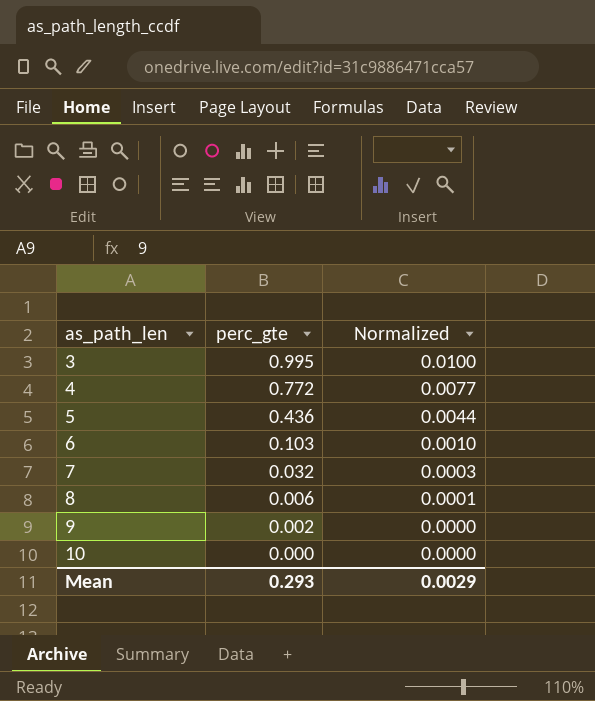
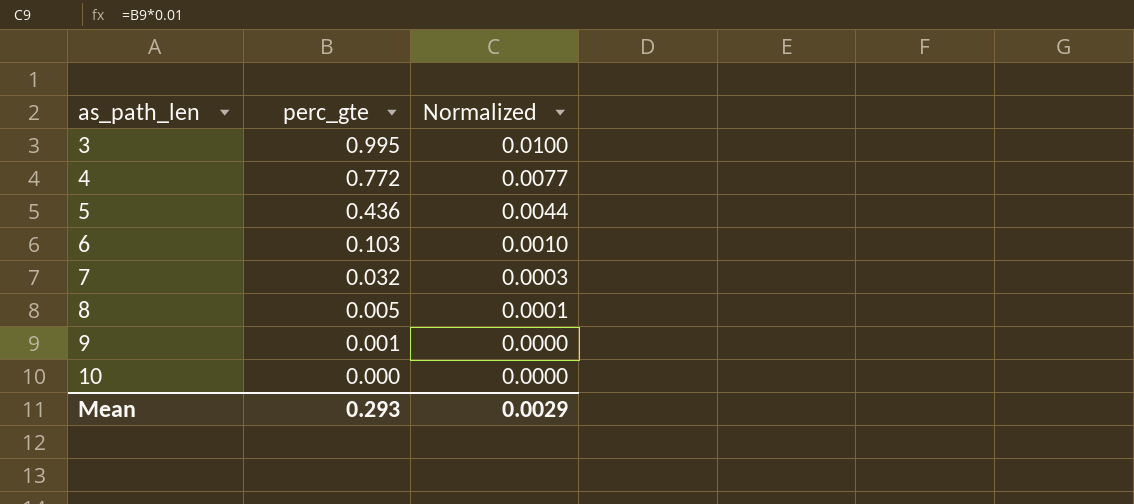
8 | perc_gte: 0.006 -> 0.005
9 | perc_gte: 0.002 -> 0.001

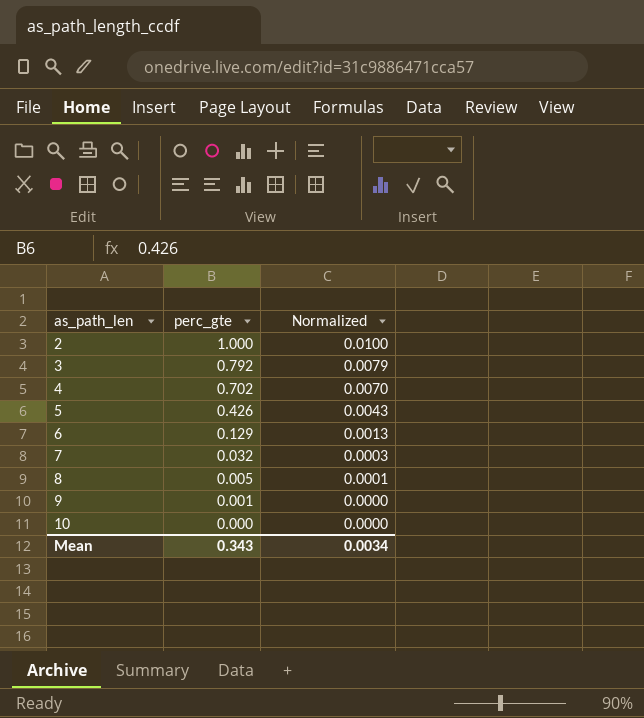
row 2: none -> 1.000 | 0.0100
3 | perc_gte: 0.995 -> 0.792
3 | Normalized: 0.0100 -> 0.0079
4 | perc_gte: 0.772 -> 0.702
4 | Normalized: 0.0077 -> 0.0070
5 | perc_gte: 0.436 -> 0.426
5 | Normalized: 0.0044 -> 0.0043
6 | perc_gte: 0.103 -> 0.129
6 | Normalized: 0.0010 -> 0.0013
Mean | perc_gte: 0.293 -> 0.343
Mean | Normalized: 0.0029 -> 0.0034

